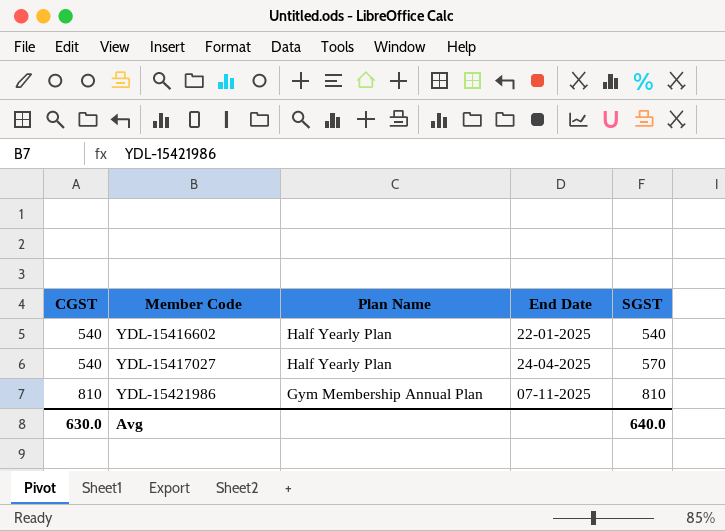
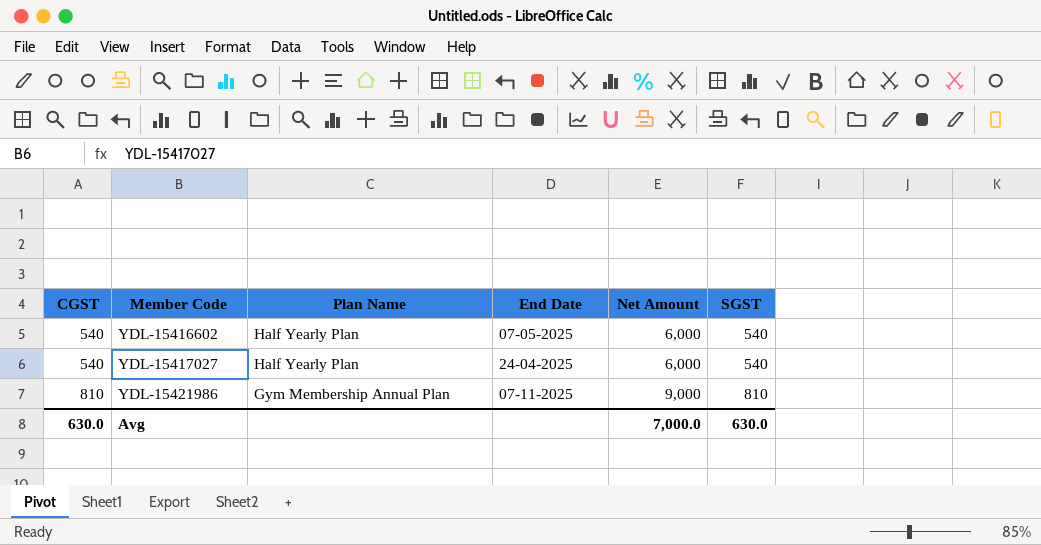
column Net Amount | position: none -> 5
YDL-15416602 | End Date: 22-01-2025 -> 07-05-2025
YDL-15417027 | SGST: 570 -> 540
Avg | SGST: 640.0 -> 630.0

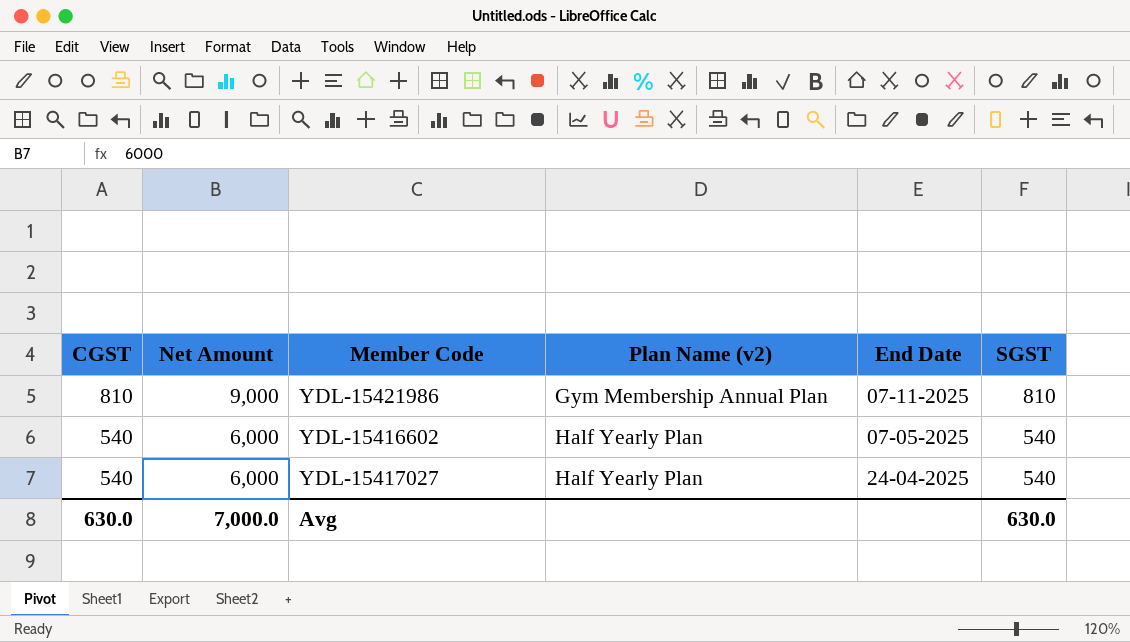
row order: CGST ascending -> CGST descending
column Net Amount | position: 5 -> 2
column name: Plan Name -> Plan Name (v2)

